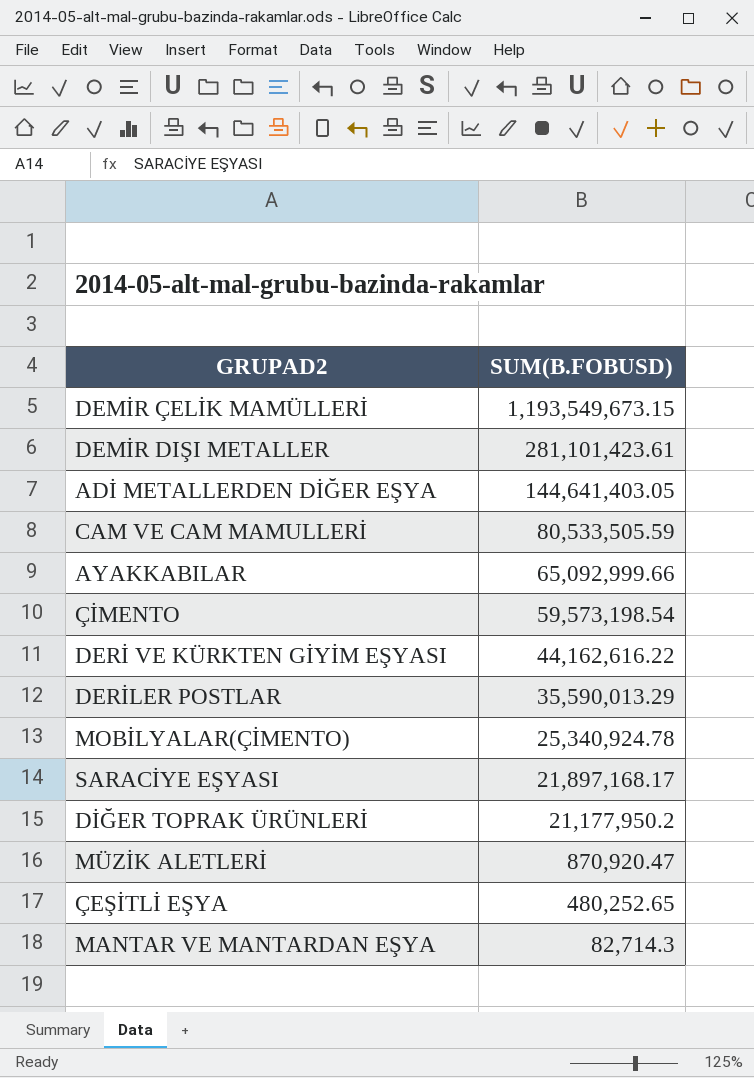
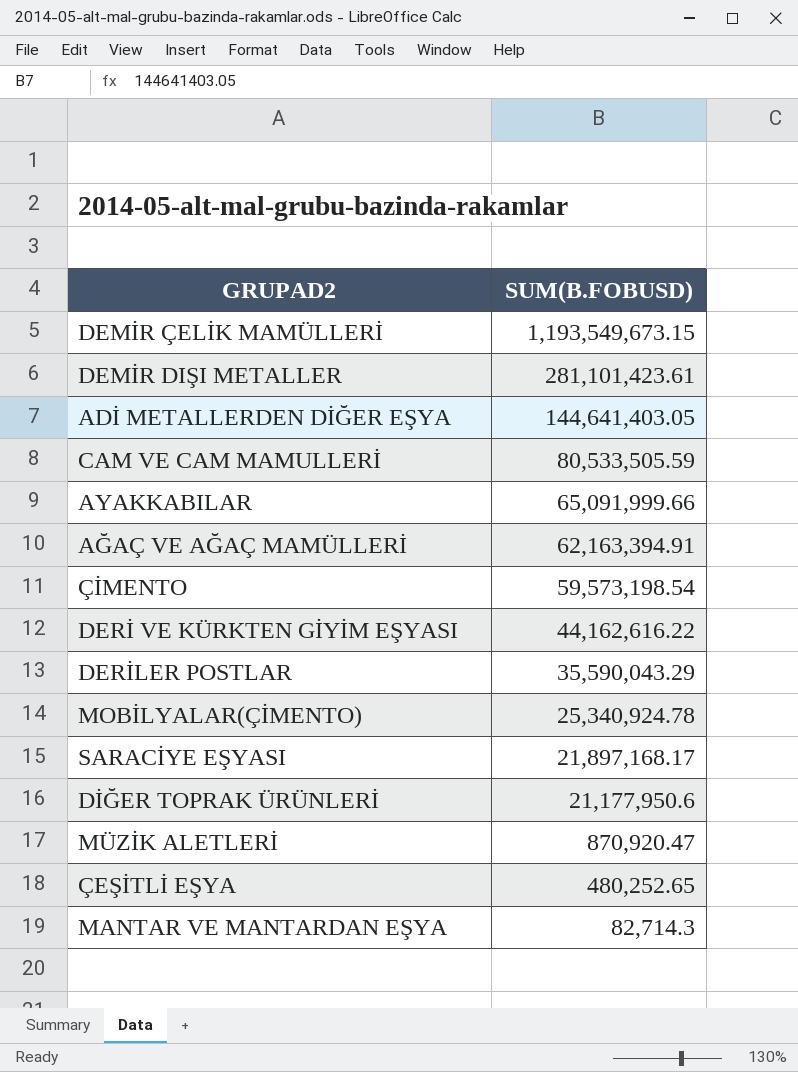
AYAKKABILAR | SUM(B.FOBUSD): 65,092,999.66 -> 65,091,999.66
row AĞAÇ VE AĞAÇ MAMÜLLERİ: none -> 62,163,394.91
DERİLER POSTLAR | SUM(B.FOBUSD): 35,590,013.29 -> 35,590,043.29
DİĞER TOPRAK ÜRÜNLERİ | SUM(B.FOBUSD): 21,177,950.2 -> 21,177,950.6

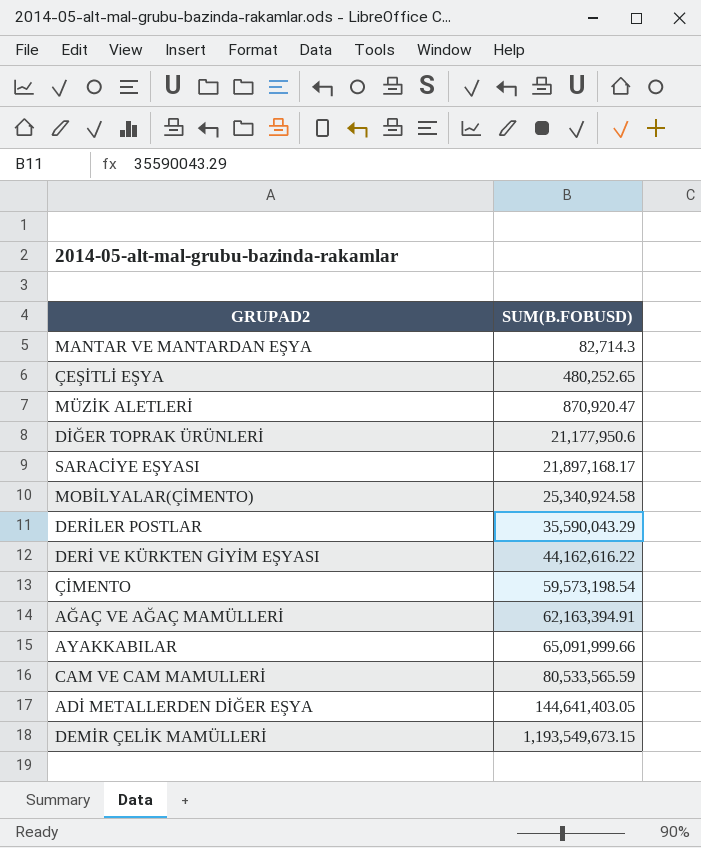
row order: SUM(B.FOBUSD) descending -> SUM(B.FOBUSD) ascending
row DEMİR DIŞI METALLER: 281,101,423.61 -> none
MOBİLYALAR(ÇİMENTO) | SUM(B.FOBUSD): 25,340,924.78 -> 25,340,924.58
CAM VE CAM MAMULLERİ | SUM(B.FOBUSD): 80,533,505.59 -> 80,533,565.59

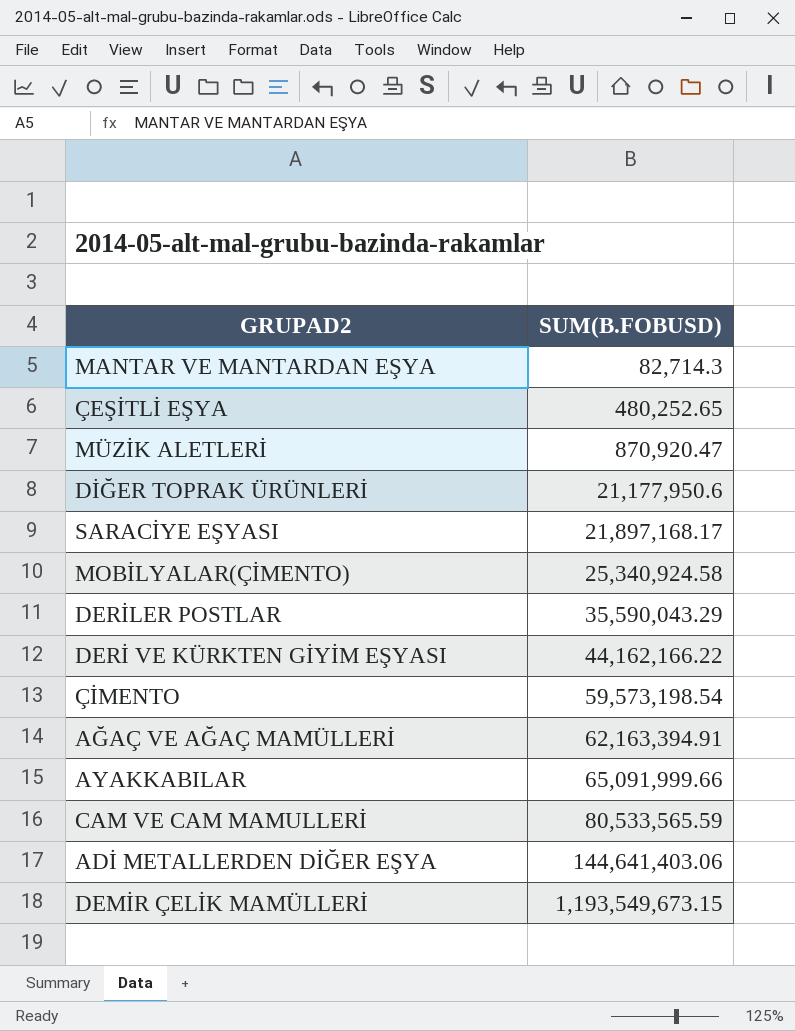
DERİ VE KÜRKTEN GİYİM EŞYASI | SUM(B.FOBUSD): 44,162,616.22 -> 44,162,166.22
ADİ METALLERDEN DİĞER EŞYA | SUM(B.FOBUSD): 144,641,403.05 -> 144,641,403.06

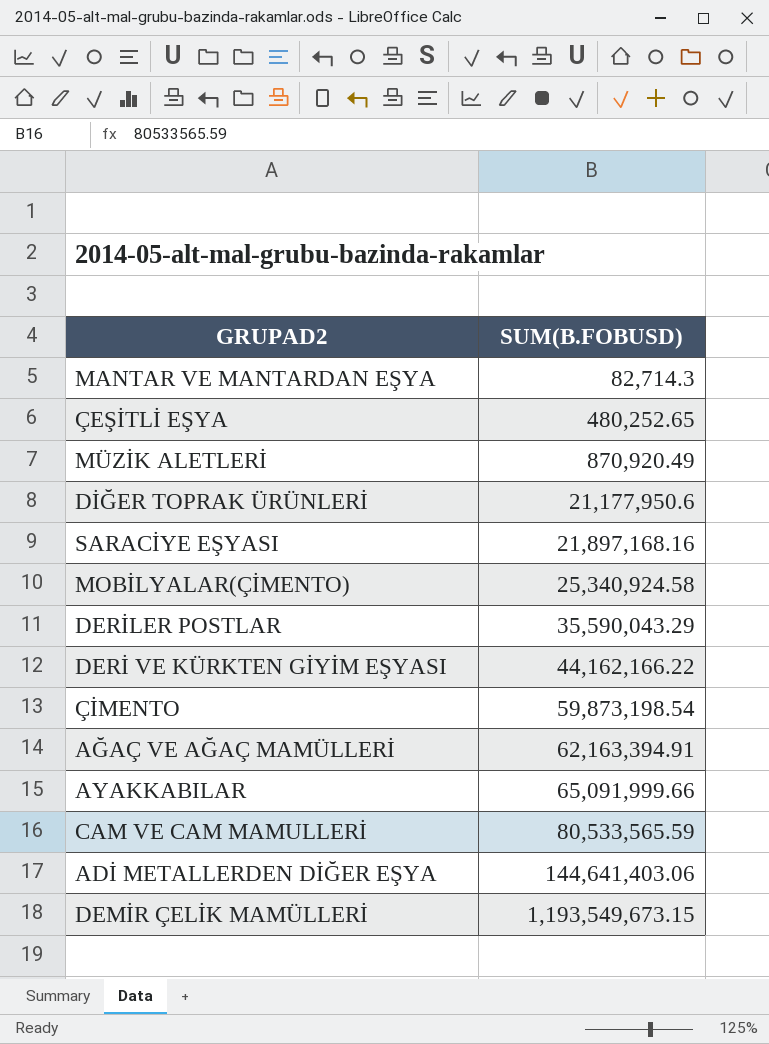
MÜZİK ALETLERİ | SUM(B.FOBUSD): 870,920.47 -> 870,920.49
SARACİYE EŞYASI | SUM(B.FOBUSD): 21,897,168.17 -> 21,897,168.16
ÇİMENTO | SUM(B.FOBUSD): 59,573,198.54 -> 59,873,198.54

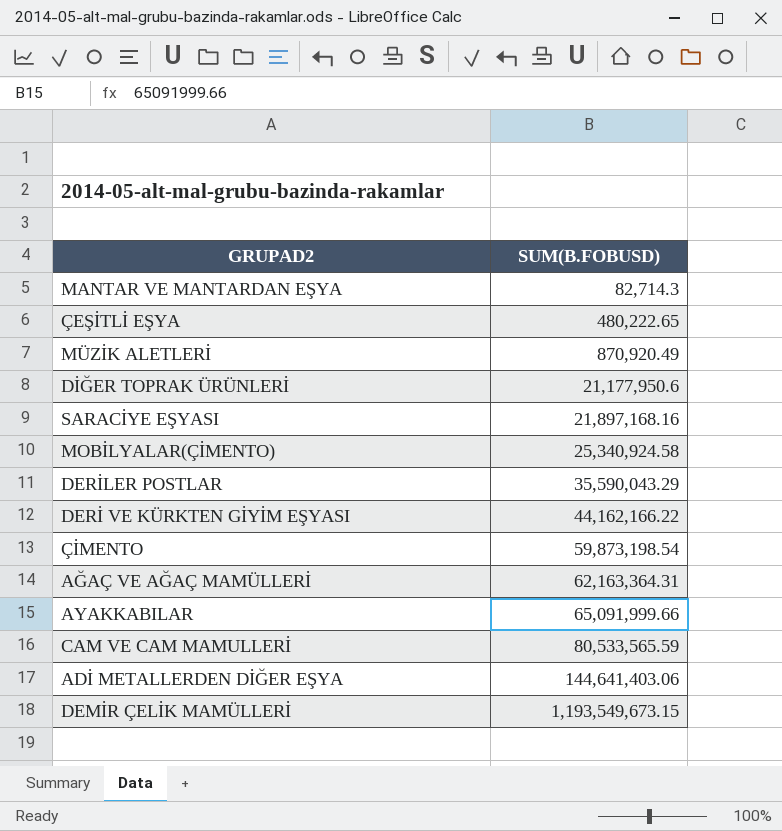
ÇEŞİTLİ EŞYA | SUM(B.FOBUSD): 480,252.65 -> 480,222.65
AĞAÇ VE AĞAÇ MAMÜLLERİ | SUM(B.FOBUSD): 62,163,394.91 -> 62,163,364.31

